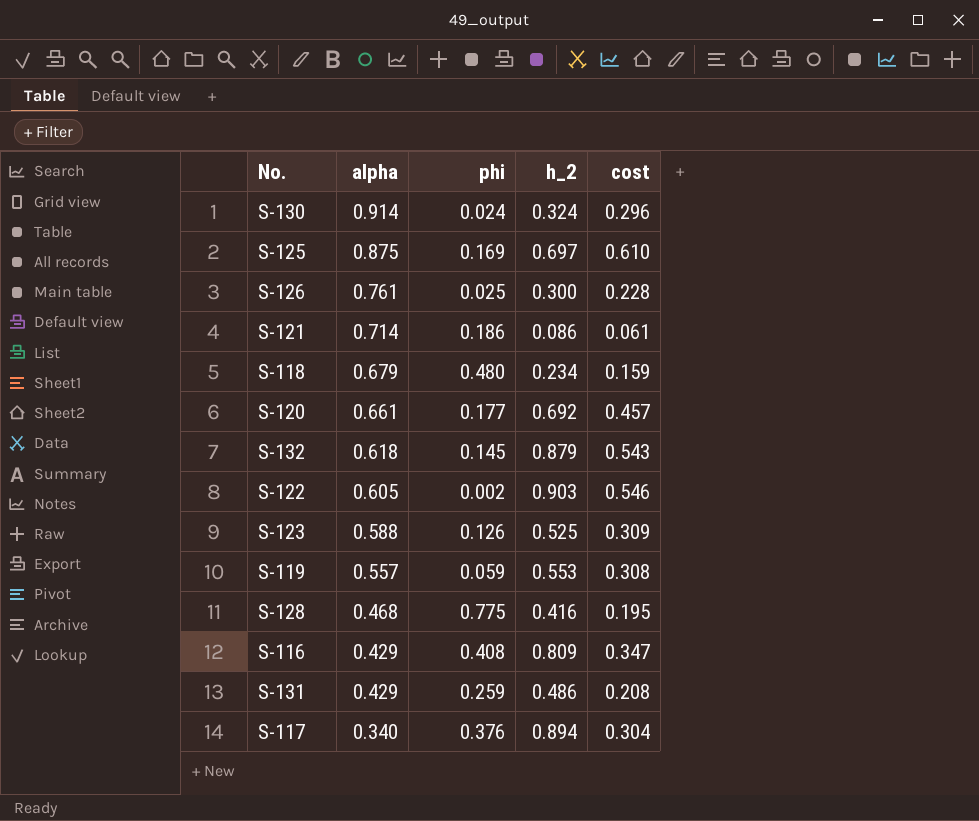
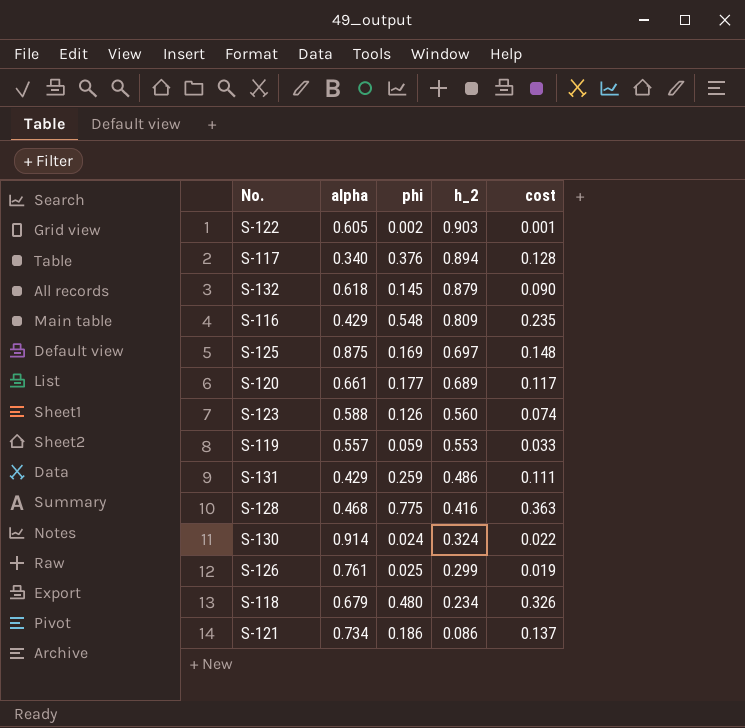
row order: alpha descending -> h_2 descending
column cost | formula: [alpha] * [h_2] -> [alpha] * [phi]
S-116 | phi: 0.408 -> 0.548
S-120 | h_2: 0.692 -> 0.689
S-123 | h_2: 0.525 -> 0.560
S-126 | h_2: 0.300 -> 0.299
S-121 | alpha: 0.714 -> 0.734

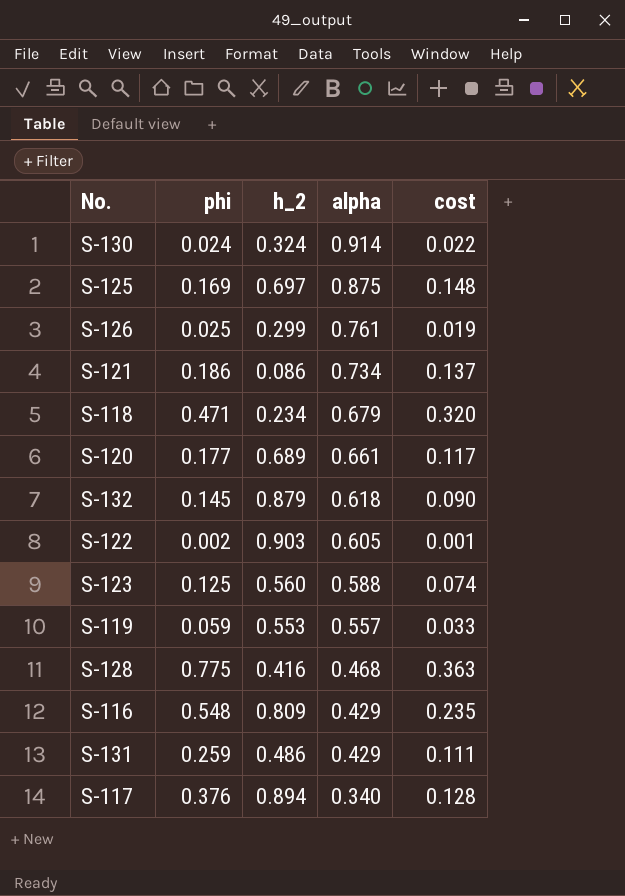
row order: h_2 descending -> alpha descending
column alpha | position: 2 -> 4
S-118 | phi: 0.480 -> 0.471
S-118 | cost: 0.326 -> 0.320
S-123 | phi: 0.126 -> 0.125

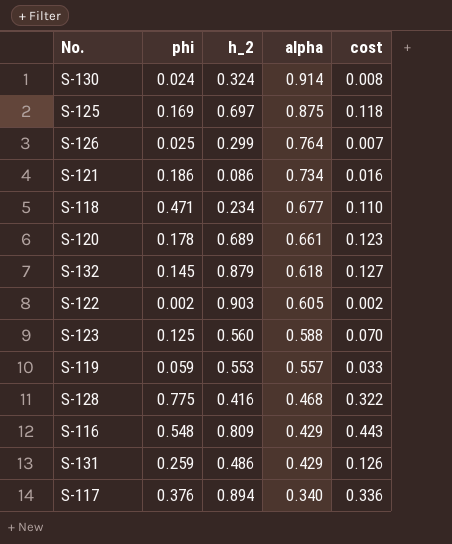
column cost | formula: [phi] * [alpha] -> [phi] * [h_2]
S-126 | alpha: 0.761 -> 0.764
S-118 | alpha: 0.679 -> 0.677
S-120 | phi: 0.177 -> 0.178

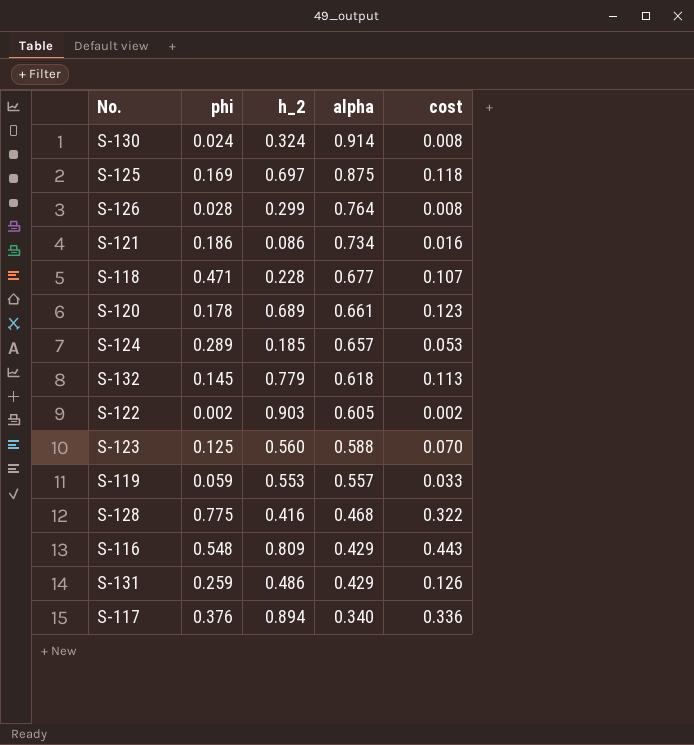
S-126 | phi: 0.025 -> 0.028
S-126 | cost: 0.007 -> 0.008
S-118 | h_2: 0.234 -> 0.228
S-118 | cost: 0.110 -> 0.107
row S-124: none -> 0.289 | 0.185 | 0.657 | 0.053
S-132 | h_2: 0.879 -> 0.779
S-132 | cost: 0.127 -> 0.113

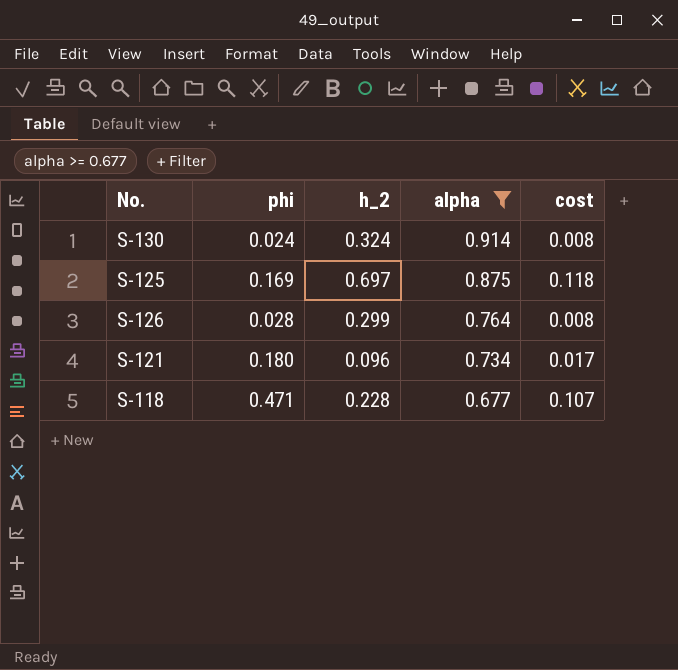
filter: none -> alpha >= 0.677
S-121 | phi: 0.186 -> 0.180
S-121 | h_2: 0.086 -> 0.096
S-121 | cost: 0.016 -> 0.017

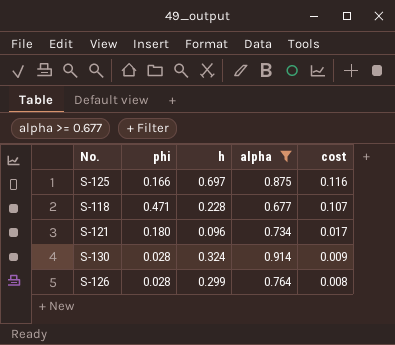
row order: alpha descending -> cost descending
column name: h_2 -> h
S-125 | phi: 0.169 -> 0.166
S-125 | cost: 0.118 -> 0.116
S-130 | phi: 0.024 -> 0.028
S-130 | cost: 0.008 -> 0.009

